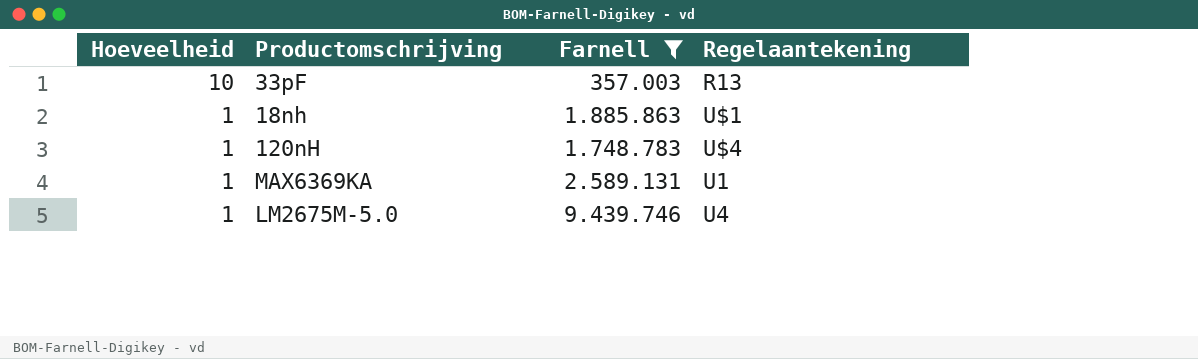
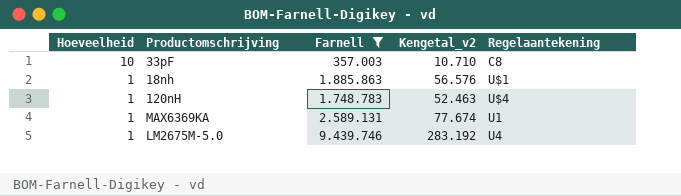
column Kengetal_v2 | formula: none -> [Farnell] * 0,03
33pF | Regelaantekening: R13 -> C8

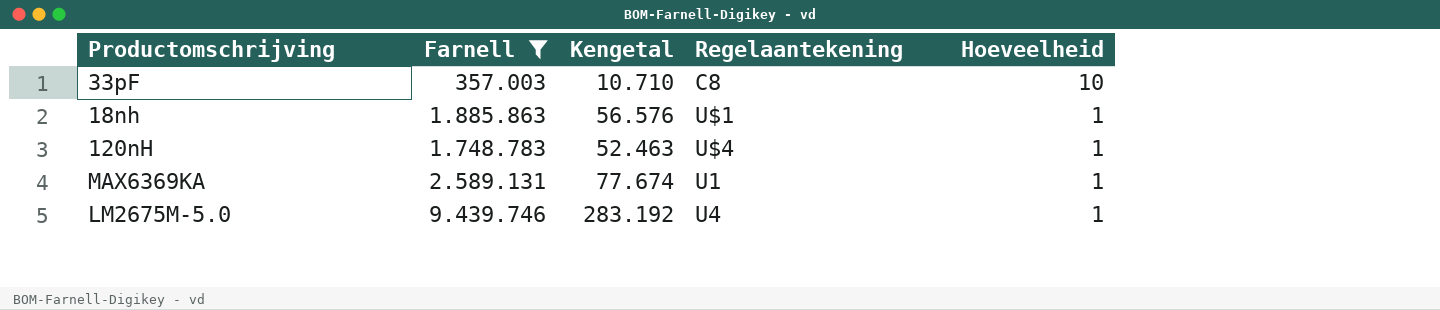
column name: Kengetal_v2 -> Kengetal
column Hoeveelheid | position: 1 -> 5

